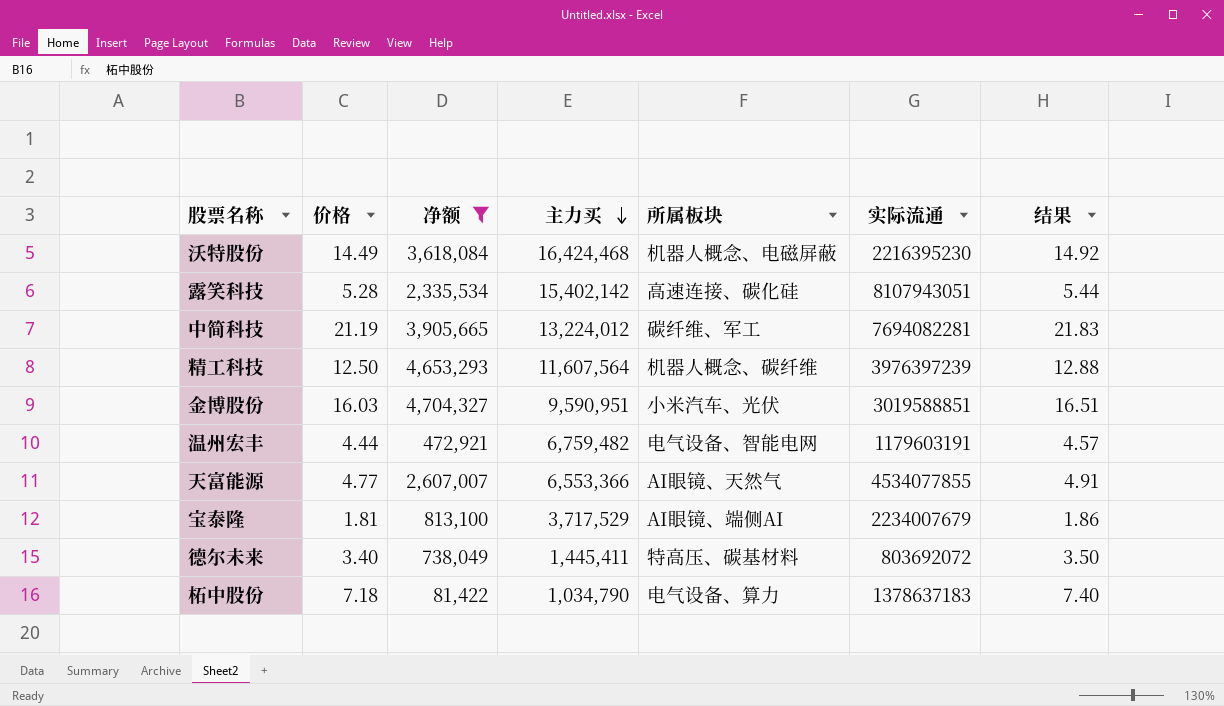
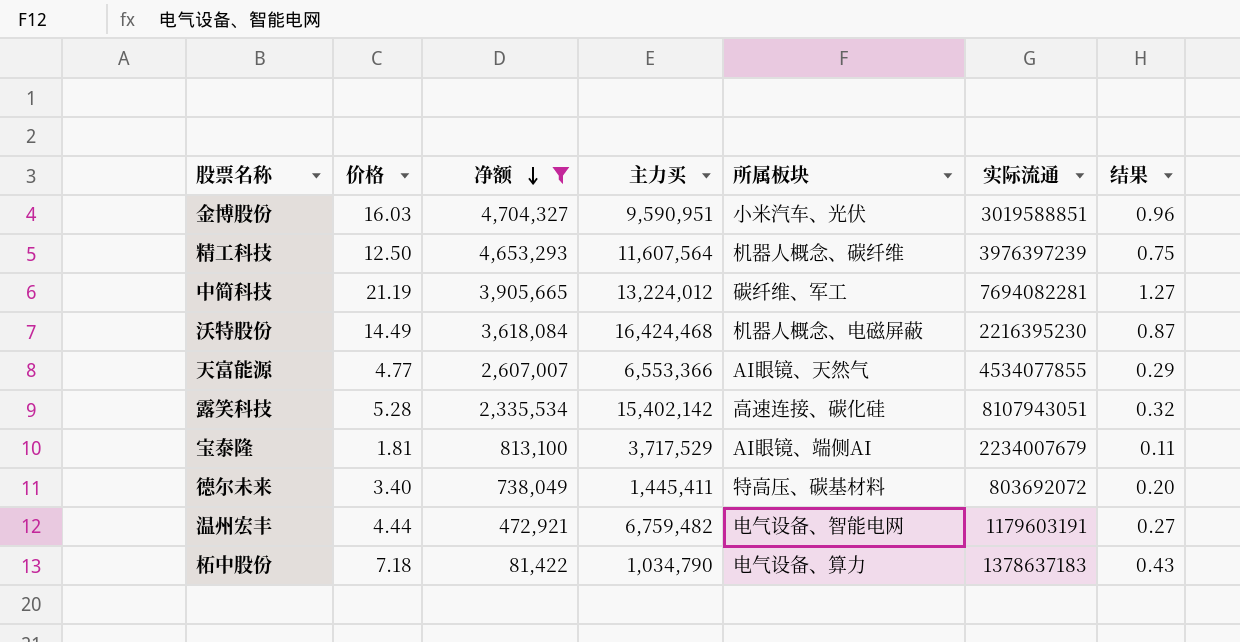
row order: 主力买 descending -> 净额 descending
column 结果 | formula: [价格] * 1.03 -> [价格] * 0.06

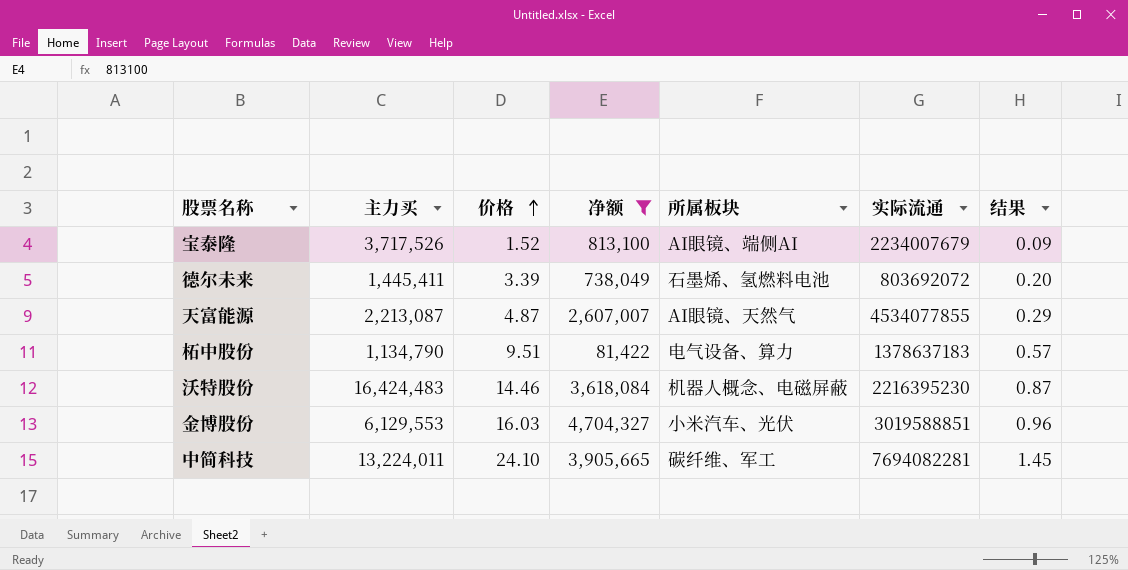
row order: 净额 descending -> 价格 ascending
column 主力买 | position: 4 -> 2
row 精工科技: 12.50 | 4,653,293 | 11,607,564 | 机器人概念、碳纤维 | 3976397239 | 0.75 -> none
row 露笑科技: 5.28 | 2,335,534 | 15,402,142 | 高速连接、碳化硅 | 8107943051 | 0.32 -> none
row 温州宏丰: 4.44 | 472,921 | 6,759,482 | 电气设备、智能电网 | 1179603191 | 0.27 -> none
宝泰隆 | 主力买: 3,717,529 -> 3,717,526
宝泰隆 | 价格: 1.81 -> 1.52
宝泰隆 | 结果: 0.11 -> 0.09
德尔未来 | 价格: 3.40 -> 3.39
德尔未来 | 所属板块: 特高压、碳基材料 -> 石墨烯、氢燃料电池
天富能源 | 主力买: 6,553,366 -> 2,213,087
天富能源 | 价格: 4.77 -> 4.87
柘中股份 | 主力买: 1,034,790 -> 1,134,790
柘中股份 | 价格: 7.18 -> 9.51
柘中股份 | 结果: 0.43 -> 0.57
沃特股份 | 主力买: 16,424,468 -> 16,424,483
沃特股份 | 价格: 14.49 -> 14.46
金博股份 | 主力买: 9,590,951 -> 6,129,553
中简科技 | 主力买: 13,224,012 -> 13,224,011
中简科技 | 价格: 21.19 -> 24.10
中简科技 | 结果: 1.27 -> 1.45

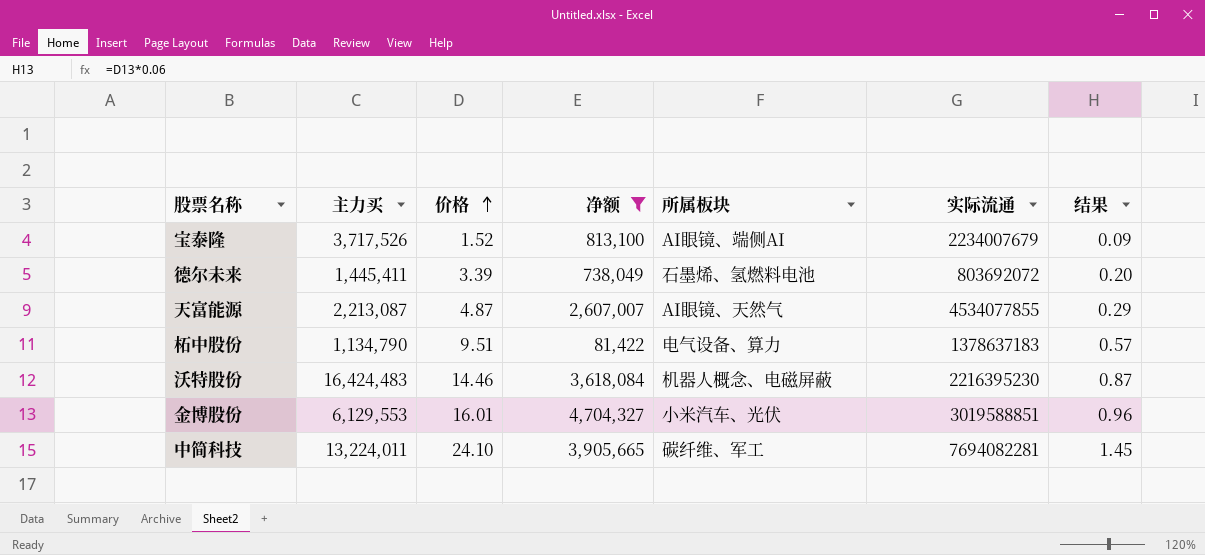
金博股份 | 价格: 16.03 -> 16.01

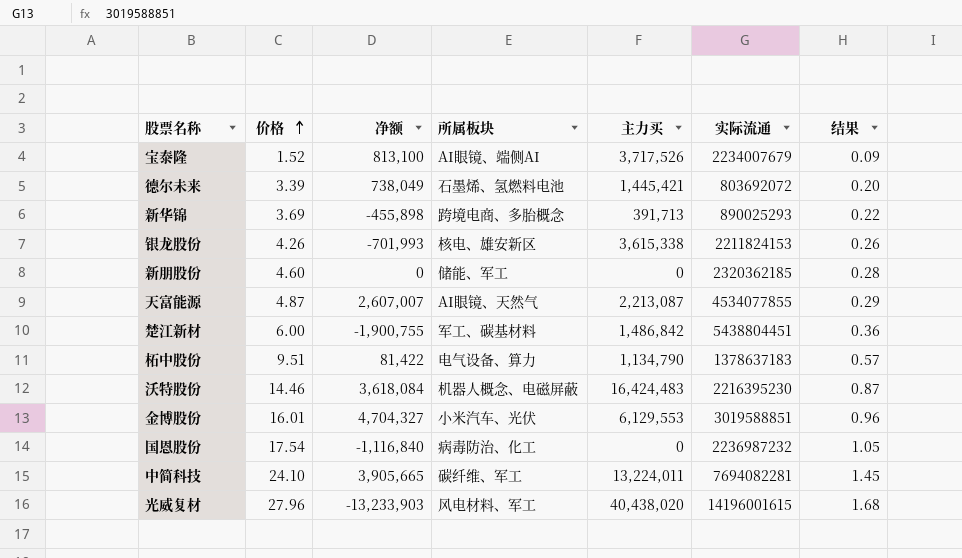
filter: 净额 >= 81,422 -> none
column 主力买 | position: 2 -> 5
德尔未来 | 主力买: 1,445,411 -> 1,445,421

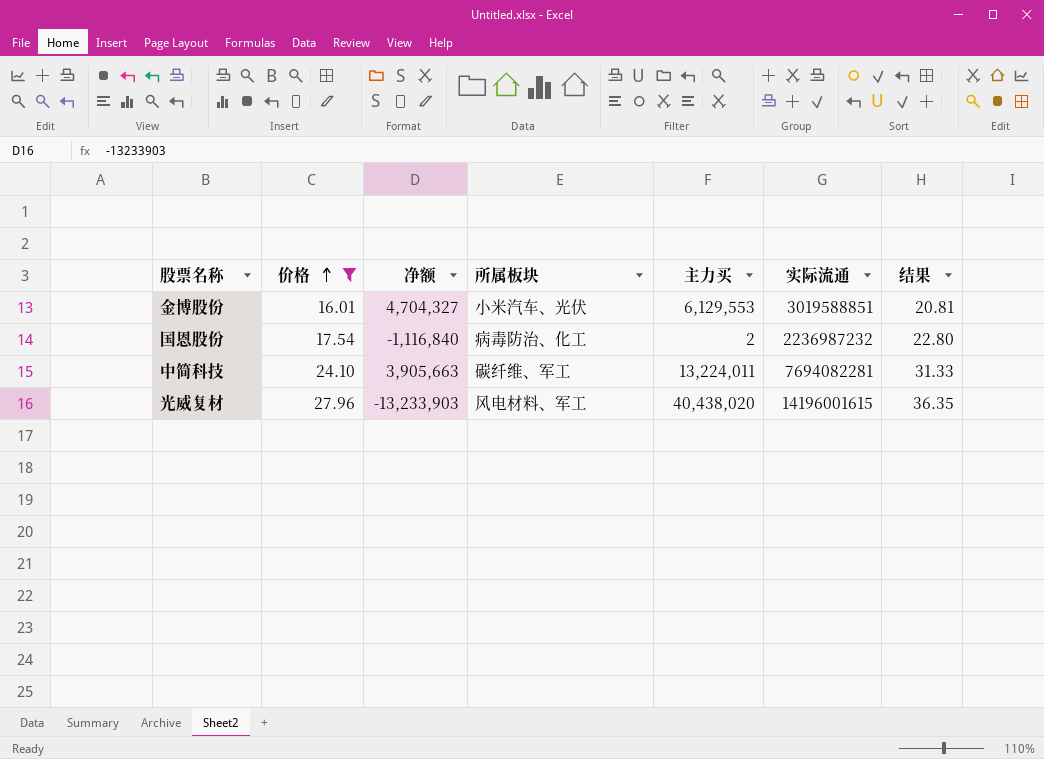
filter: none -> 价格 >= 16.01
column 结果 | formula: [价格] * 0.06 -> [价格] * 1.3
国恩股份 | 主力买: 0 -> 2
中简科技 | 净额: 3,905,665 -> 3,905,663

